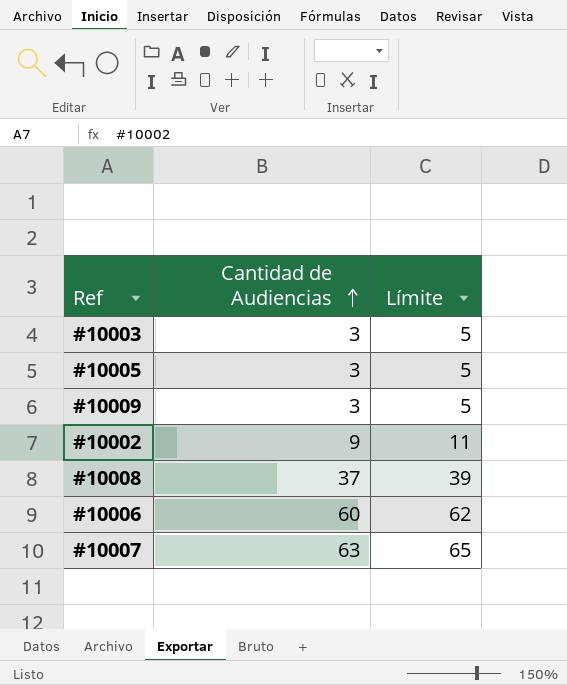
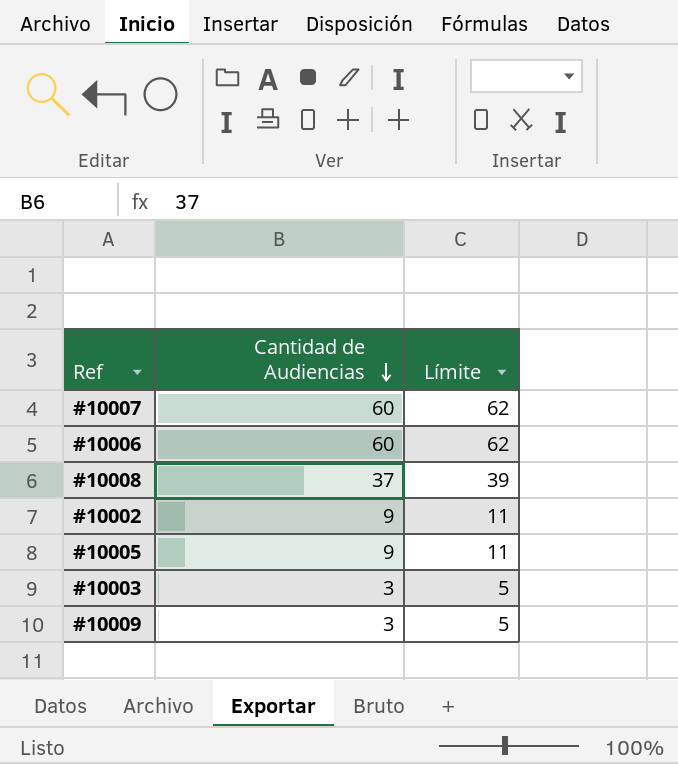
row order: Cantidad de Audiencias ascending -> Cantidad de Audiencias descending
#10007 | Cantidad de Audiencias: 63 -> 60
#10007 | Límite: 65 -> 62
#10005 | Cantidad de Audiencias: 3 -> 9
#10005 | Límite: 5 -> 11

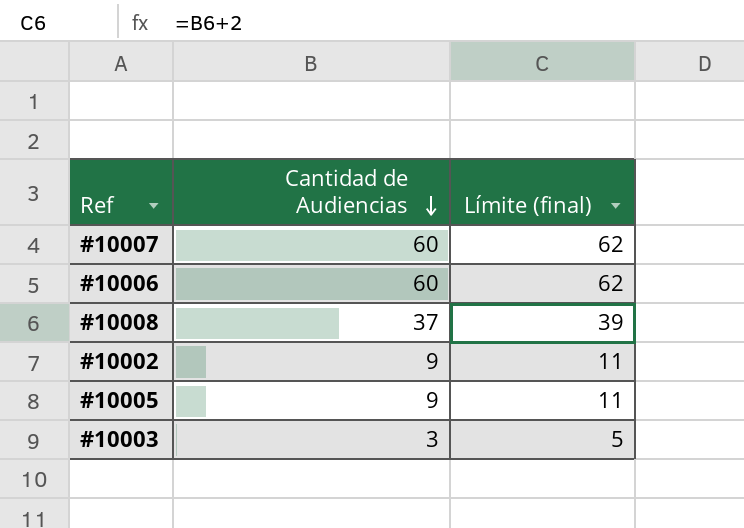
column name: Límite -> Límite (final)
row #10009: 3 | 5 -> none

